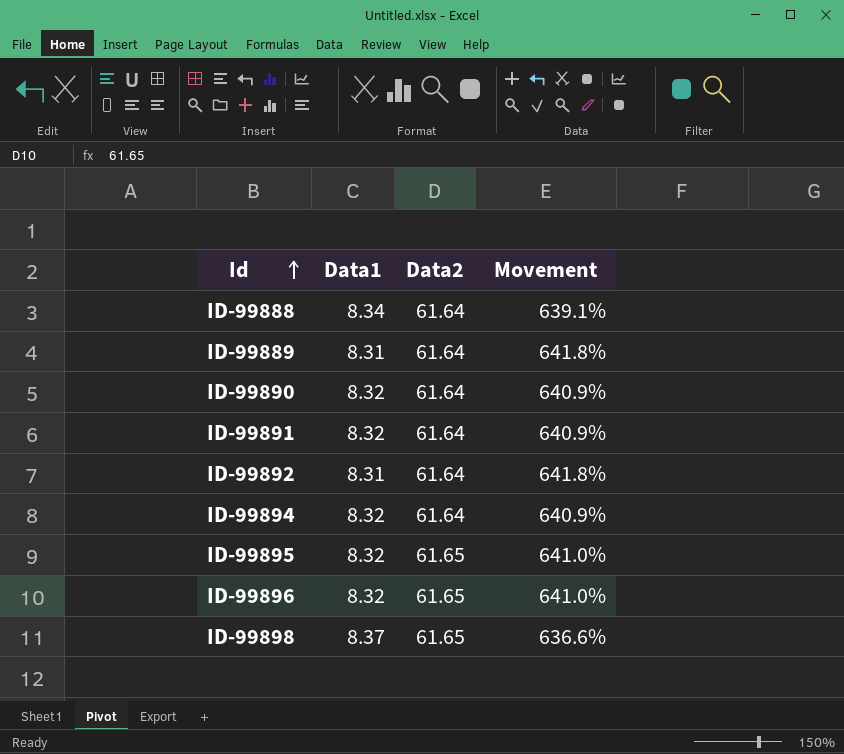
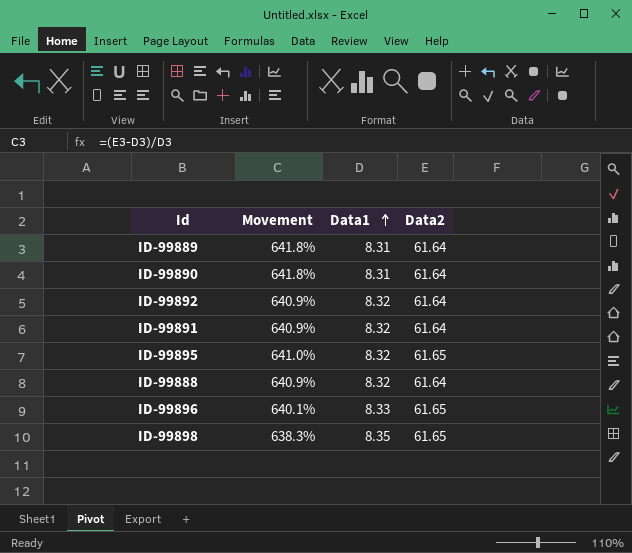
row order: Id ascending -> Data1 ascending
column Movement | position: 4 -> 2
row ID-99894: 8.32 | 61.64 | 640.9% -> none
ID-99890 | Movement: 640.9% -> 641.8%
ID-99890 | Data1: 8.32 -> 8.31
ID-99892 | Movement: 641.8% -> 640.9%
ID-99892 | Data1: 8.31 -> 8.32
ID-99888 | Movement: 639.1% -> 640.9%
ID-99888 | Data1: 8.34 -> 8.32
ID-99896 | Movement: 641.0% -> 640.1%
ID-99896 | Data1: 8.32 -> 8.33
ID-99898 | Movement: 636.6% -> 638.3%
ID-99898 | Data1: 8.37 -> 8.35

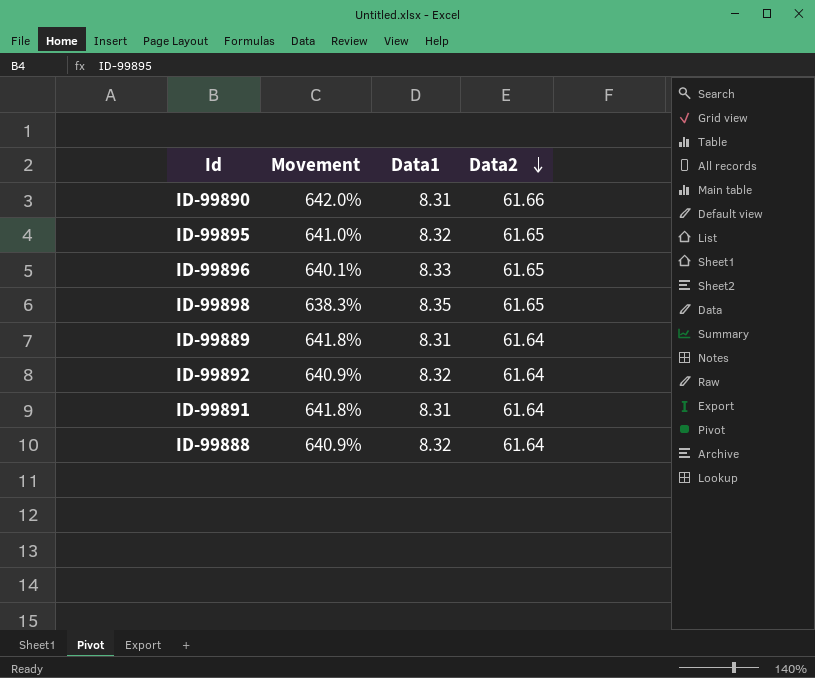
row order: Data1 ascending -> Data2 descending
ID-99890 | Movement: 641.8% -> 642.0%
ID-99890 | Data2: 61.64 -> 61.66
ID-99891 | Movement: 640.9% -> 641.8%
ID-99891 | Data1: 8.32 -> 8.31

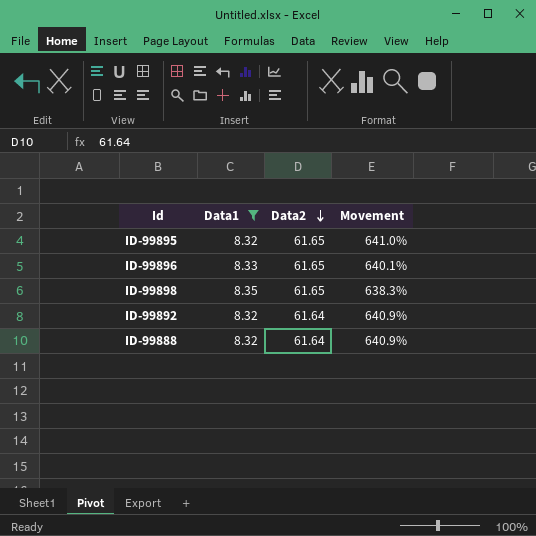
filter: none -> Data1 != 8.31
column Movement | position: 2 -> 4

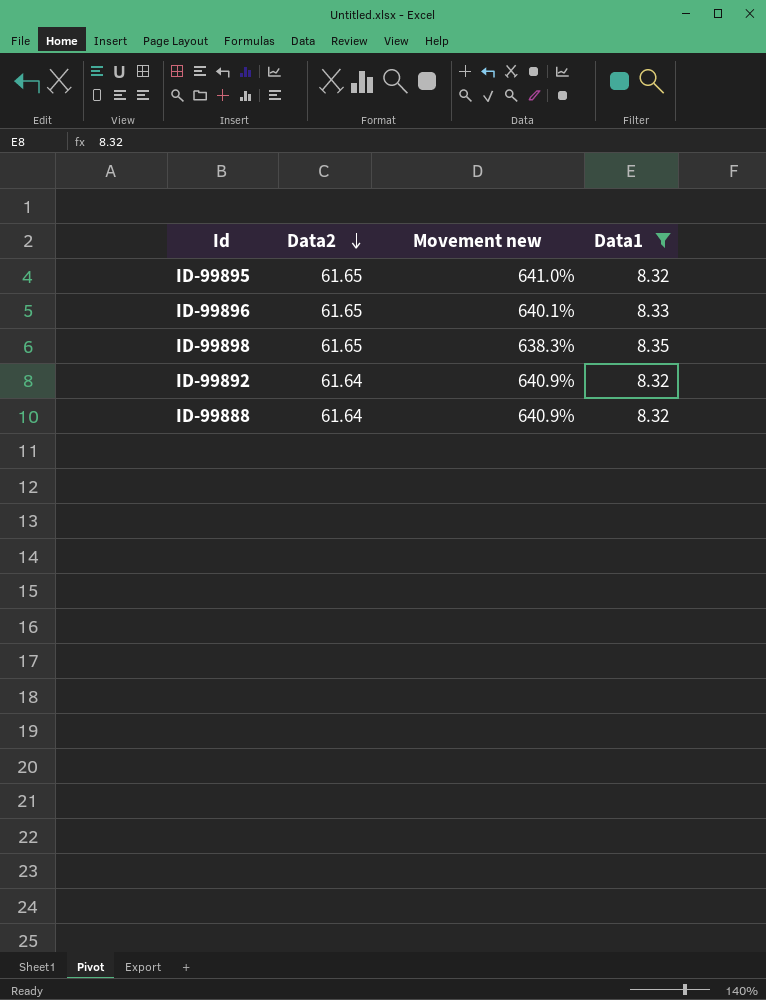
column name: Movement -> Movement new
column Data1 | position: 2 -> 4

